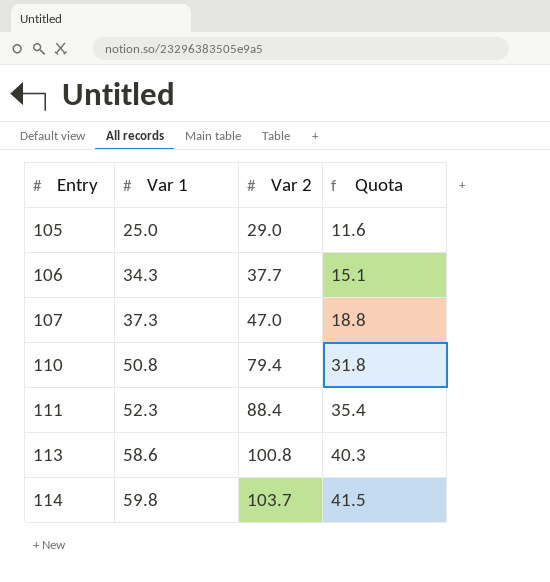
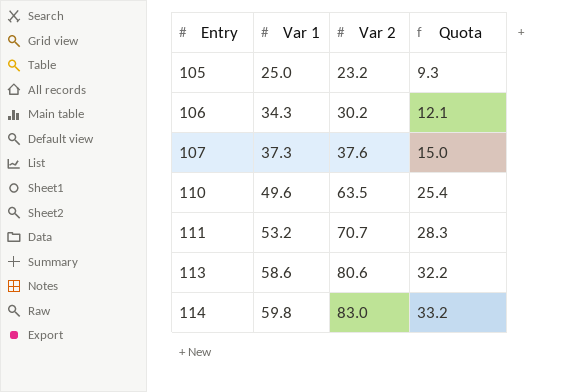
105 | Var 2: 29.0 -> 23.2
105 | Quota: 11.6 -> 9.3
106 | Var 2: 37.7 -> 30.2
106 | Quota: 15.1 -> 12.1
107 | Var 2: 47.0 -> 37.6
107 | Quota: 18.8 -> 15.0
110 | Var 1: 50.8 -> 49.6
110 | Var 2: 79.4 -> 63.5
110 | Quota: 31.8 -> 25.4
111 | Var 1: 52.3 -> 53.2
111 | Var 2: 88.4 -> 70.7
111 | Quota: 35.4 -> 28.3
113 | Var 2: 100.8 -> 80.6
113 | Quota: 40.3 -> 32.2
114 | Var 2: 103.7 -> 83.0
114 | Quota: 41.5 -> 33.2

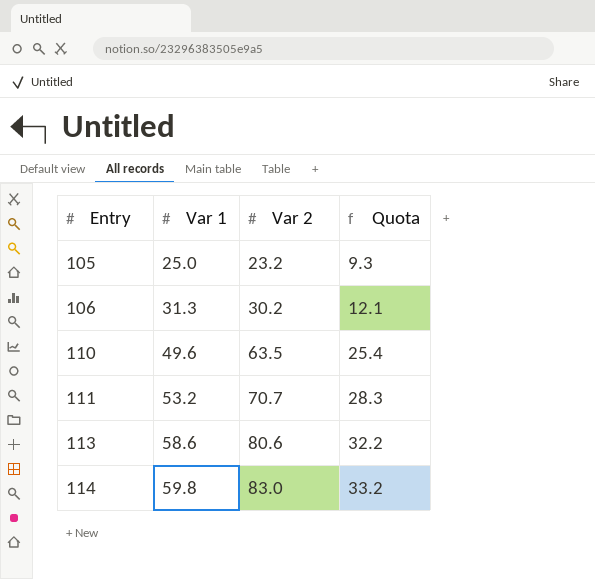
row 107: 37.3 | 37.6 | 15.0 -> none
106 | Var 1: 34.3 -> 31.3

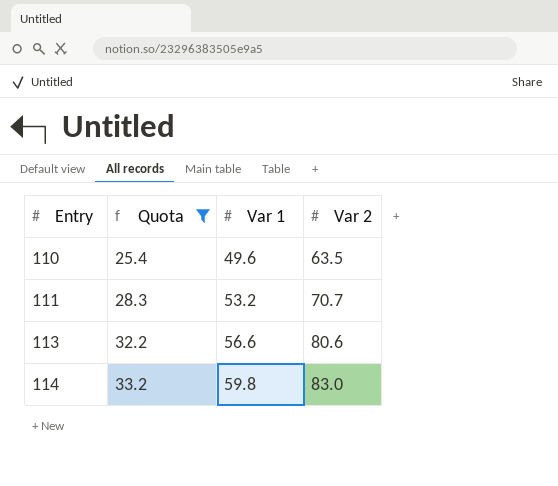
filter: none -> Quota >= 25.4
column Quota | position: 4 -> 2
113 | Var 1: 58.6 -> 56.6

